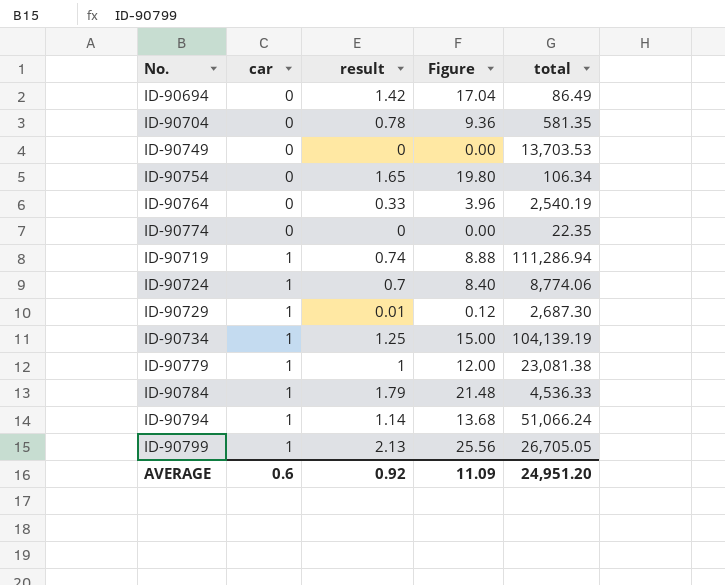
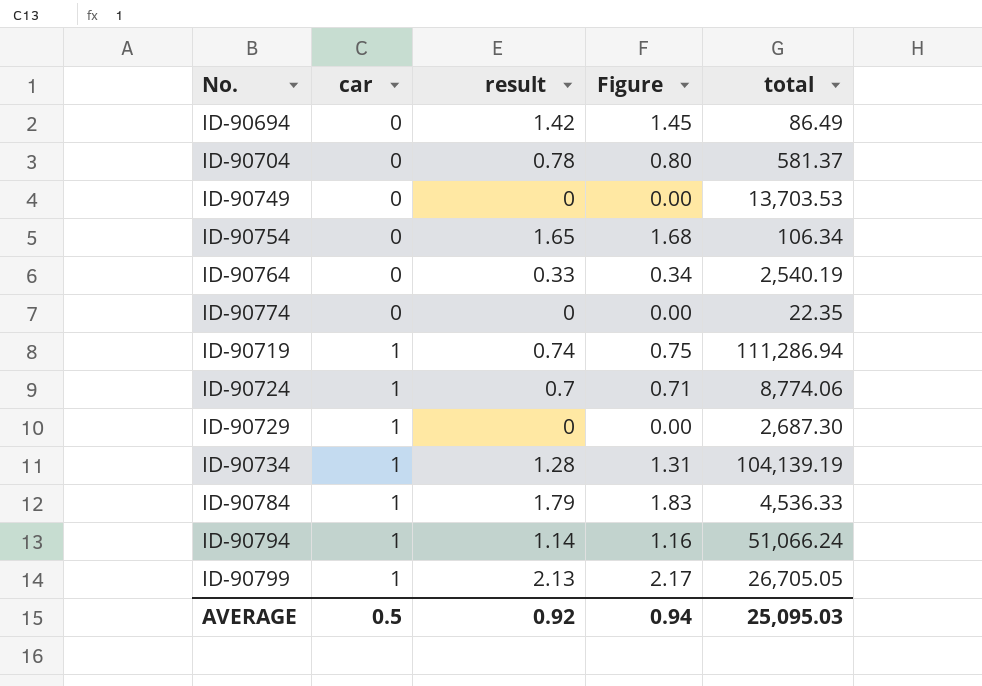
column Figure | formula: [result] * 12 -> [result] * 1.02
row ID-90779: 1 | 1 | 12.00 | 23,081.38 -> none
ID-90704 | total: 581.35 -> 581.37
ID-90729 | result: 0.01 -> 0
ID-90734 | result: 1.25 -> 1.28
AVERAGE | car: 0.6 -> 0.5
AVERAGE | Figure: 11.09 -> 0.94
AVERAGE | total: 24,951.20 -> 25,095.03

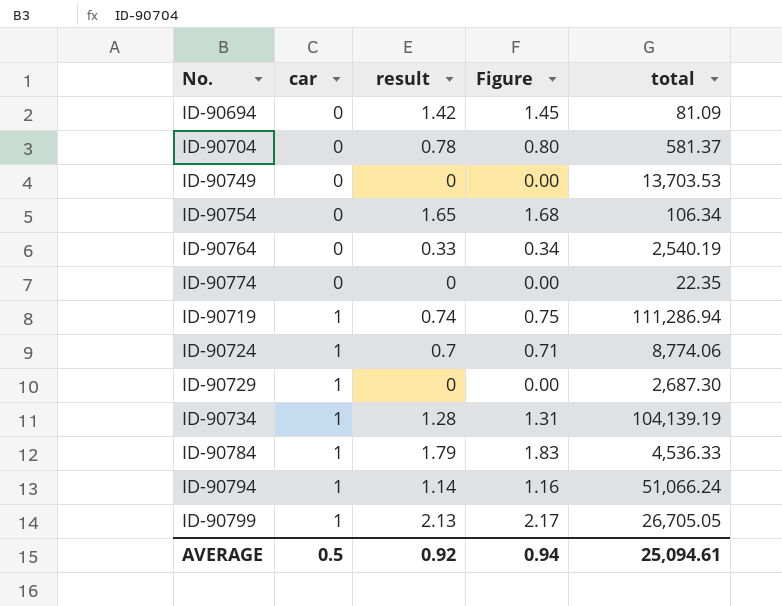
ID-90694 | total: 86.49 -> 81.09
AVERAGE | total: 25,095.03 -> 25,094.61

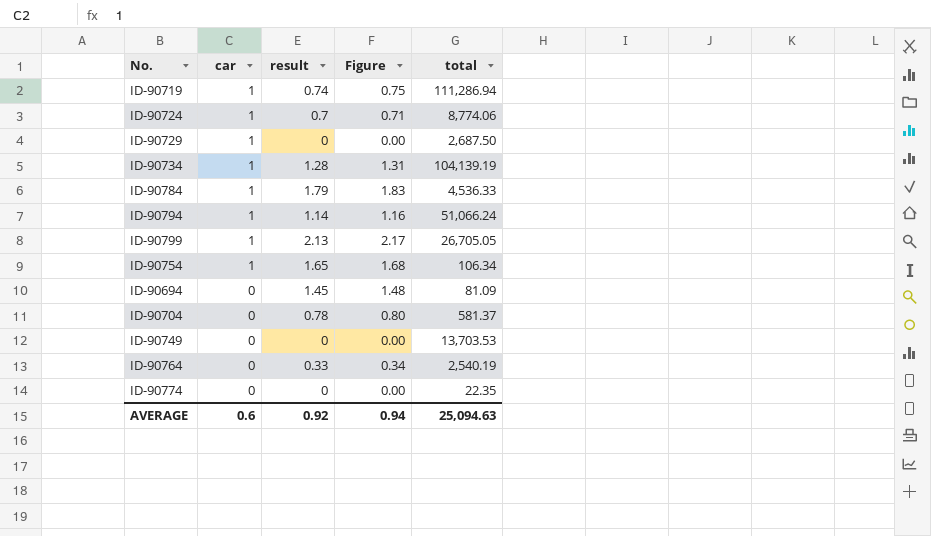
row order: car ascending -> car descending
ID-90729 | total: 2,687.30 -> 2,687.50
ID-90754 | car: 0 -> 1
ID-90694 | result: 1.42 -> 1.45
ID-90694 | Figure: 1.45 -> 1.48
AVERAGE | car: 0.5 -> 0.6
AVERAGE | total: 25,094.61 -> 25,094.63

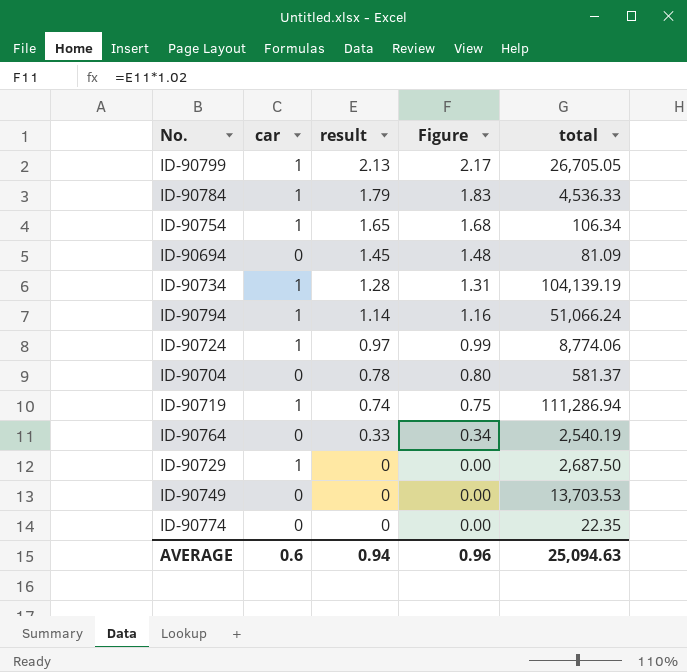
row order: car descending -> result descending
ID-90724 | result: 0.7 -> 0.97
ID-90724 | Figure: 0.71 -> 0.99
AVERAGE | result: 0.92 -> 0.94
AVERAGE | Figure: 0.94 -> 0.96

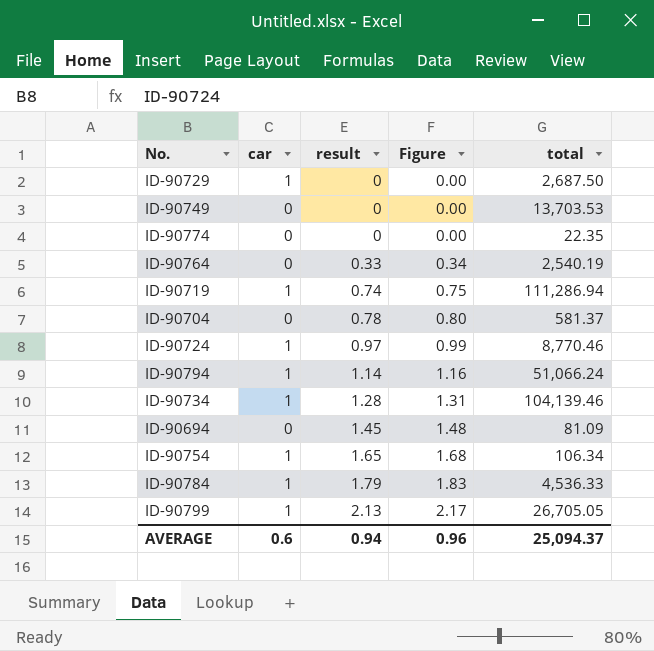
row order: result descending -> result ascending
ID-90724 | total: 8,774.06 -> 8,770.46
ID-90734 | total: 104,139.19 -> 104,139.46
AVERAGE | total: 25,094.63 -> 25,094.37

